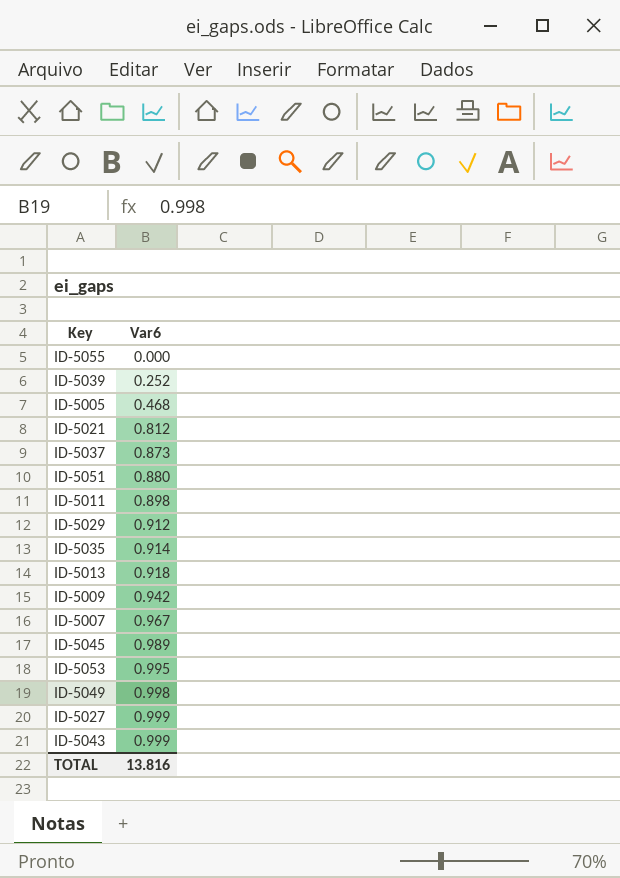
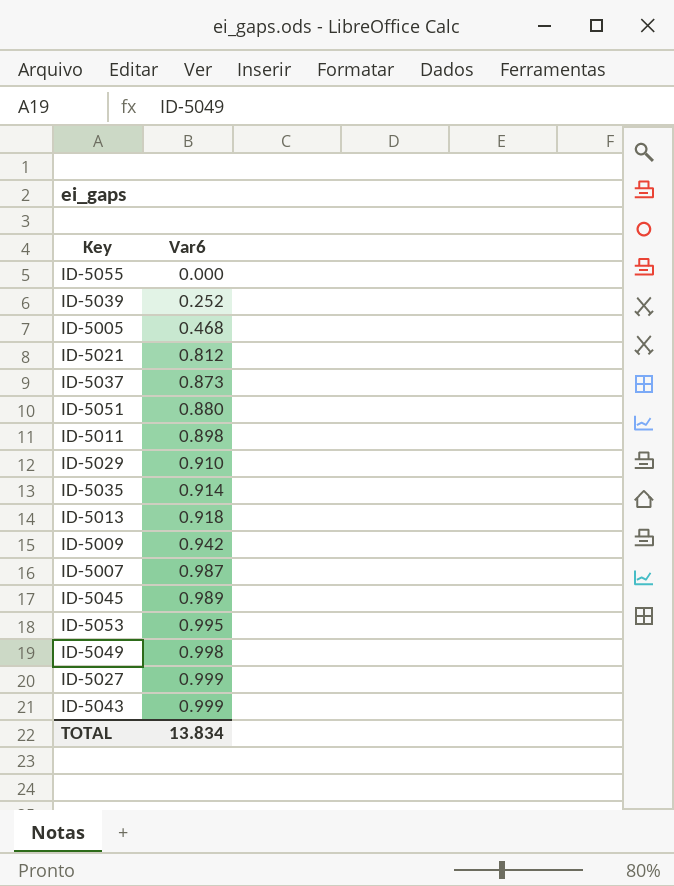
ID-5029 | Var6: 0.912 -> 0.910
ID-5007 | Var6: 0.967 -> 0.987
TOTAL | Var6: 13.816 -> 13.834

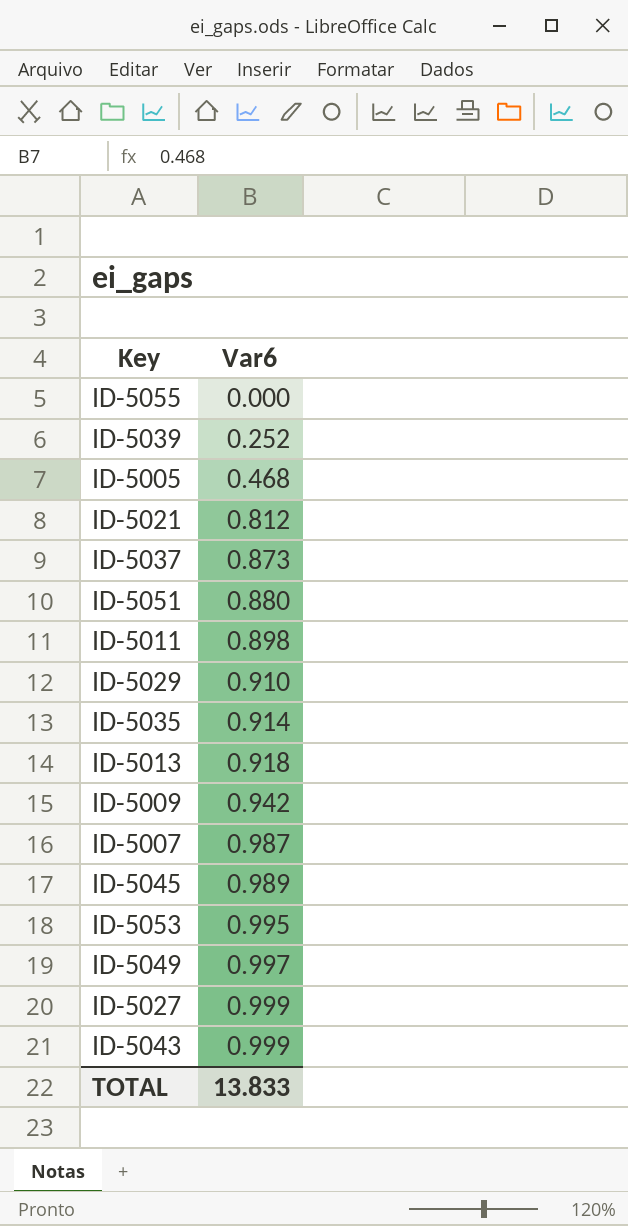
ID-5049 | Var6: 0.998 -> 0.997
TOTAL | Var6: 13.834 -> 13.833

